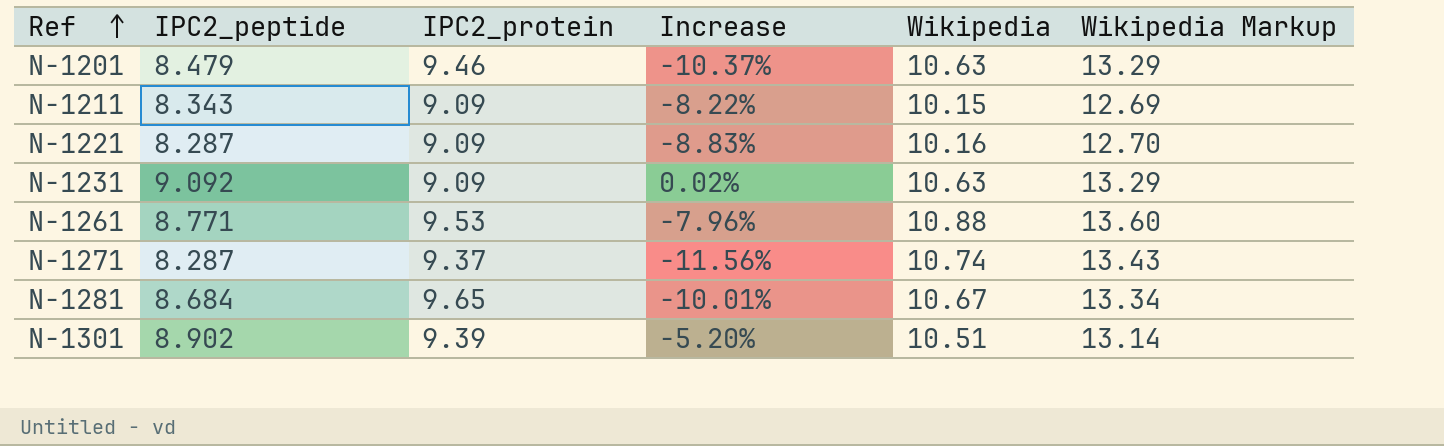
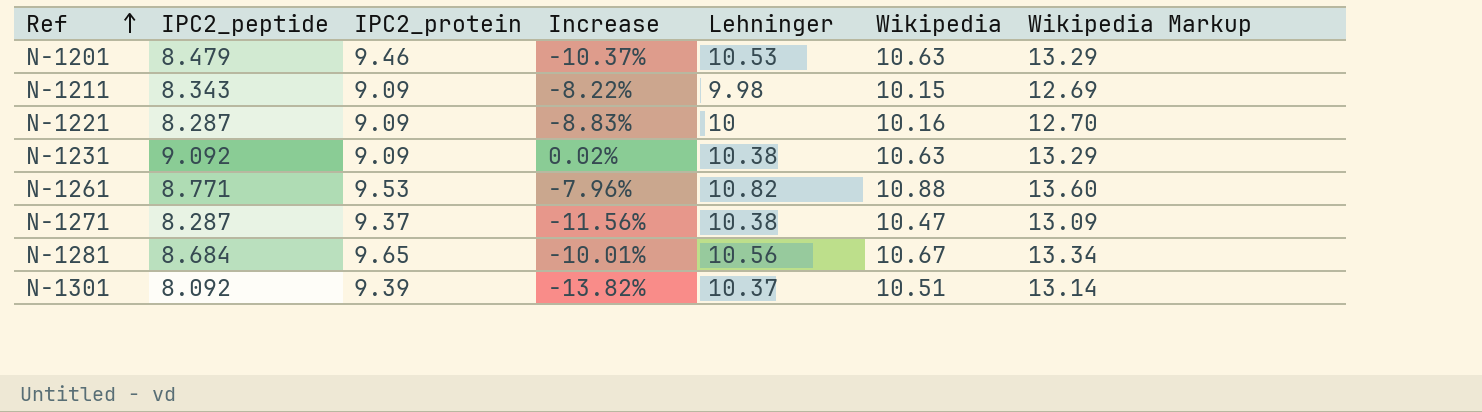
column Lehninger | position: none -> 5
N-1271 | Wikipedia: 10.74 -> 10.47
N-1271 | Wikipedia Markup: 13.43 -> 13.09
N-1301 | IPC2_peptide: 8.902 -> 8.092
N-1301 | Increase: -5.20% -> -13.82%

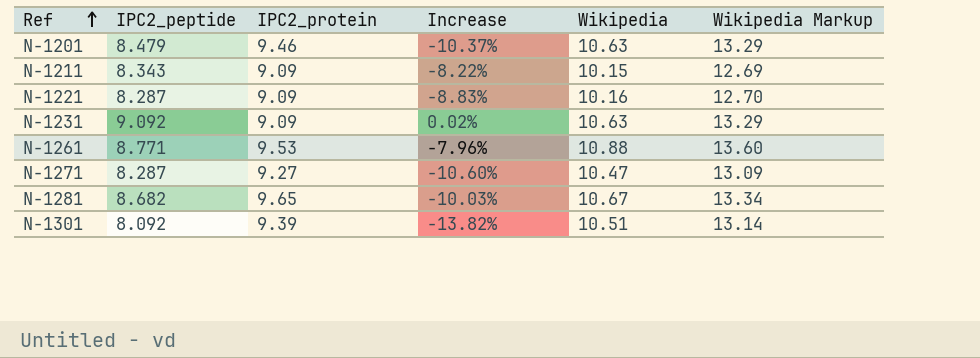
column Lehninger | position: 5 -> none
N-1271 | IPC2_protein: 9.37 -> 9.27
N-1271 | Increase: -11.56% -> -10.60%
N-1281 | IPC2_peptide: 8.684 -> 8.682
N-1281 | Increase: -10.01% -> -10.03%

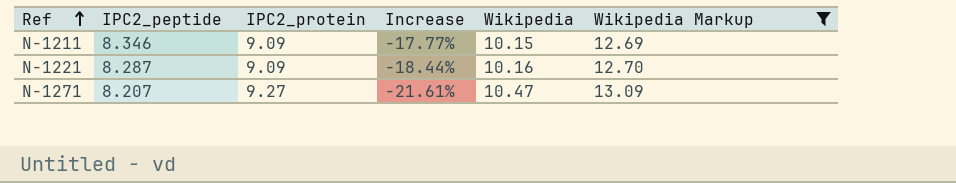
filter: none -> Wikipedia Markup <= 13.09
column Increase | formula: ([IPC2_peptide] - [IPC2_protein]) / [IPC2_protein] -> ([IPC2_peptide] - [Wikipedia]) / [Wikipedia]
N-1211 | IPC2_peptide: 8.343 -> 8.346
N-1271 | IPC2_peptide: 8.287 -> 8.207

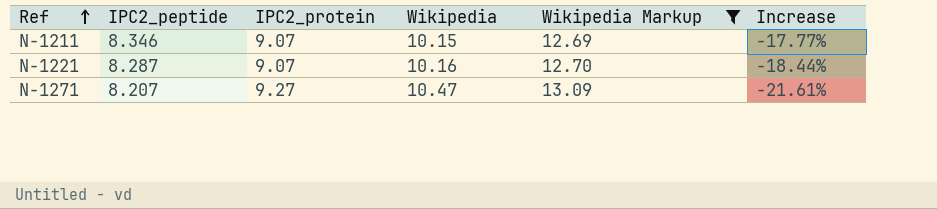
column Increase | position: 4 -> 6
N-1211 | IPC2_protein: 9.09 -> 9.07
N-1221 | IPC2_protein: 9.09 -> 9.07

